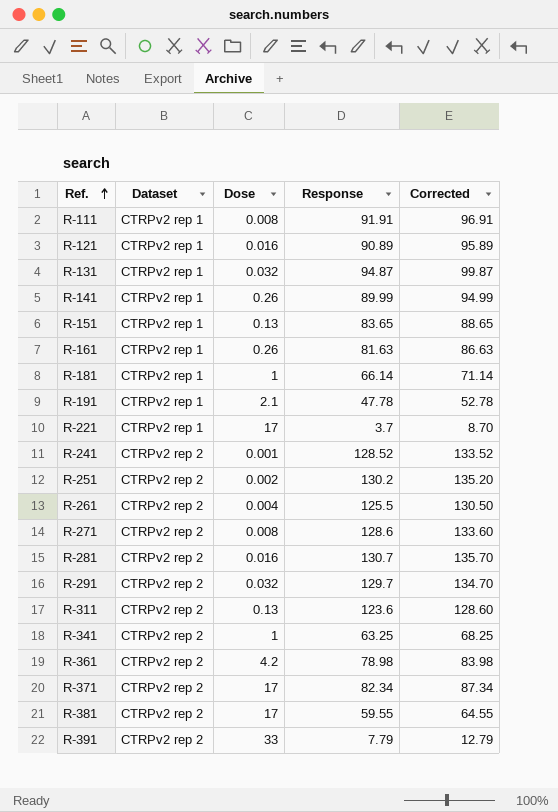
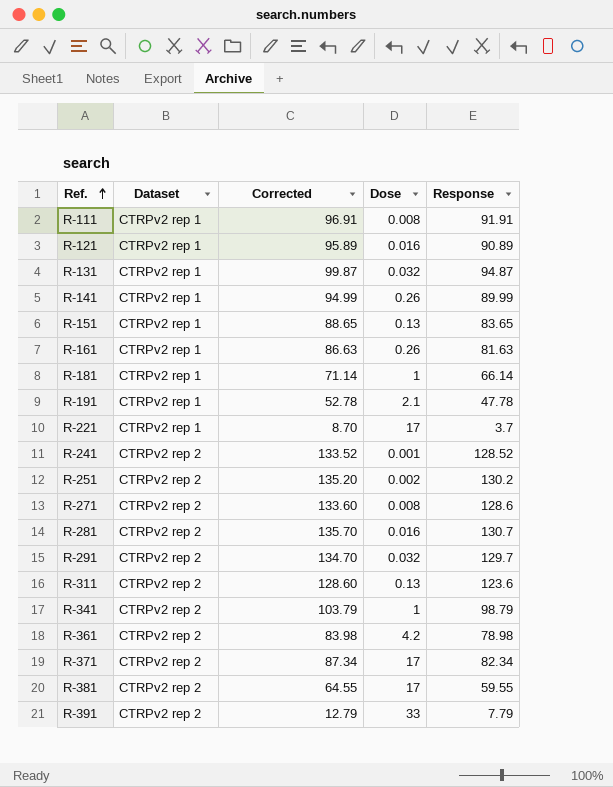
column Corrected | position: 5 -> 3
row R-261: CTRPv2 rep 2 | 0.004 | 125.5 | 130.50 -> none
R-341 | Corrected: 68.25 -> 103.79
R-341 | Response: 63.25 -> 98.79

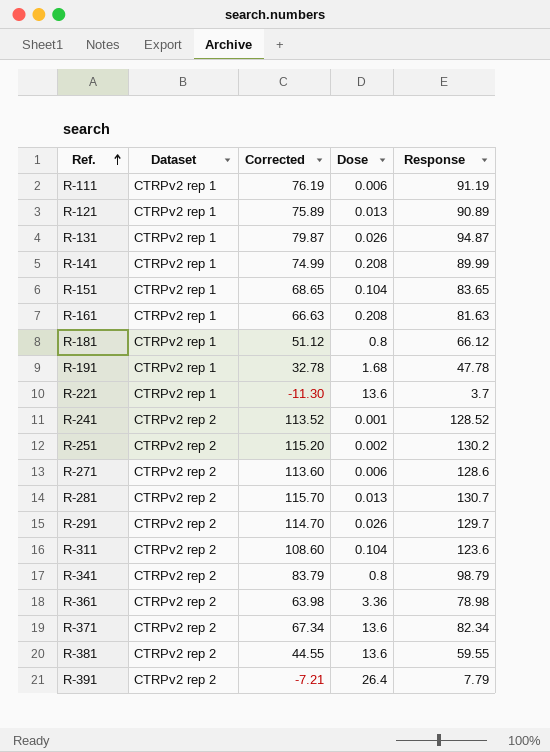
column Corrected | formula: [Response] + 5 -> [Response] - 15
R-111 | Dose: 0.008 -> 0.006
R-111 | Response: 91.91 -> 91.19
R-121 | Dose: 0.016 -> 0.013
R-131 | Dose: 0.032 -> 0.026
R-141 | Dose: 0.26 -> 0.208
R-151 | Dose: 0.13 -> 0.104
R-161 | Dose: 0.26 -> 0.208
R-181 | Dose: 1 -> 0.8
R-181 | Response: 66.14 -> 66.12
R-191 | Dose: 2.1 -> 1.68
R-221 | Dose: 17 -> 13.6
R-271 | Dose: 0.008 -> 0.006
R-281 | Dose: 0.016 -> 0.013
R-291 | Dose: 0.032 -> 0.026
R-311 | Dose: 0.13 -> 0.104
R-341 | Dose: 1 -> 0.8
R-361 | Dose: 4.2 -> 3.36
R-371 | Dose: 17 -> 13.6
R-381 | Dose: 17 -> 13.6
R-391 | Dose: 33 -> 26.4

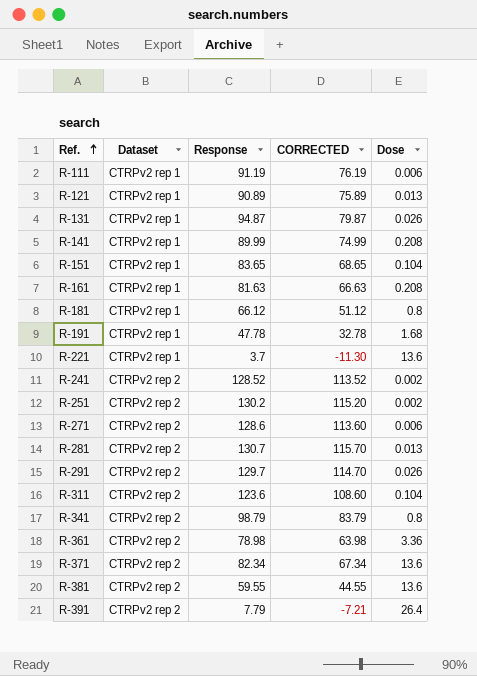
column Response | position: 5 -> 3
column name: Corrected -> CORRECTED
R-241 | Dose: 0.001 -> 0.002

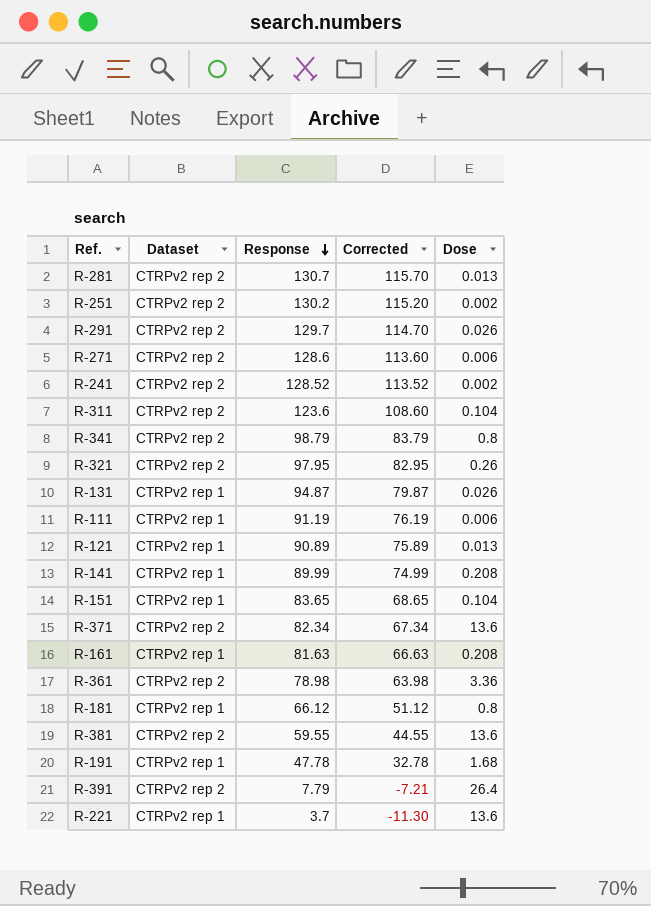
row order: Ref. ascending -> Response descending
column name: CORRECTED -> Corrected
row R-321: none -> CTRPv2 rep 2 | 97.95 | 82.95 | 0.26

